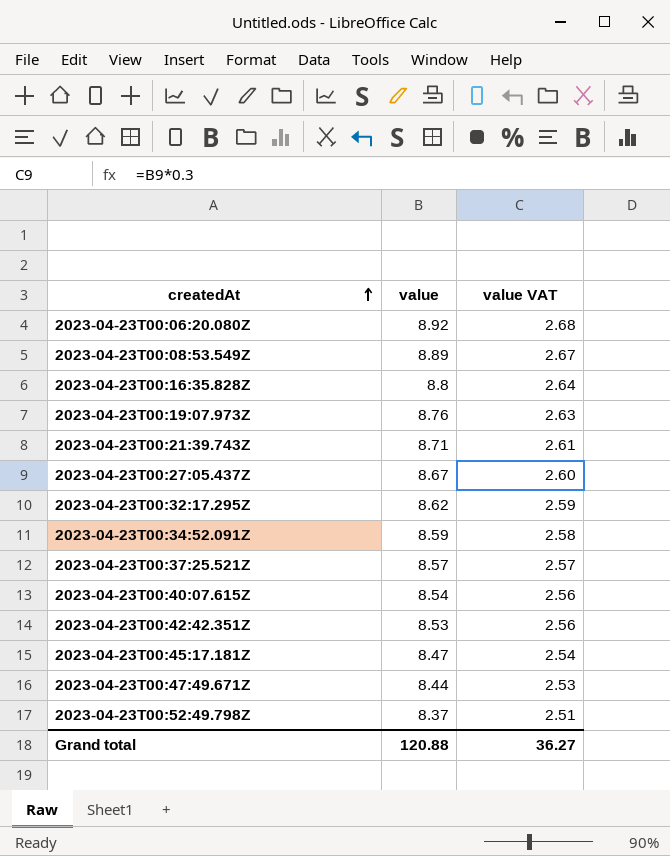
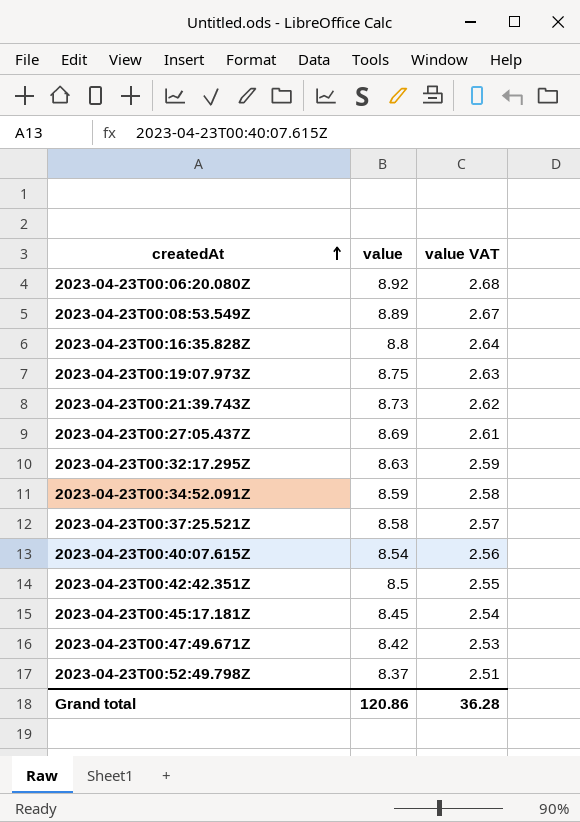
2023-04-23T00:19:07.973Z | value: 8.76 -> 8.75
2023-04-23T00:21:39.743Z | value: 8.71 -> 8.73
2023-04-23T00:21:39.743Z | value VAT: 2.61 -> 2.62
2023-04-23T00:27:05.437Z | value: 8.67 -> 8.69
2023-04-23T00:27:05.437Z | value VAT: 2.60 -> 2.61
2023-04-23T00:32:17.295Z | value: 8.62 -> 8.63
2023-04-23T00:37:25.521Z | value: 8.57 -> 8.58
2023-04-23T00:42:42.351Z | value: 8.53 -> 8.5
2023-04-23T00:42:42.351Z | value VAT: 2.56 -> 2.55
2023-04-23T00:45:17.181Z | value: 8.47 -> 8.45
2023-04-23T00:47:49.671Z | value: 8.44 -> 8.42
Grand total | value: 120.88 -> 120.86
Grand total | value VAT: 36.27 -> 36.28

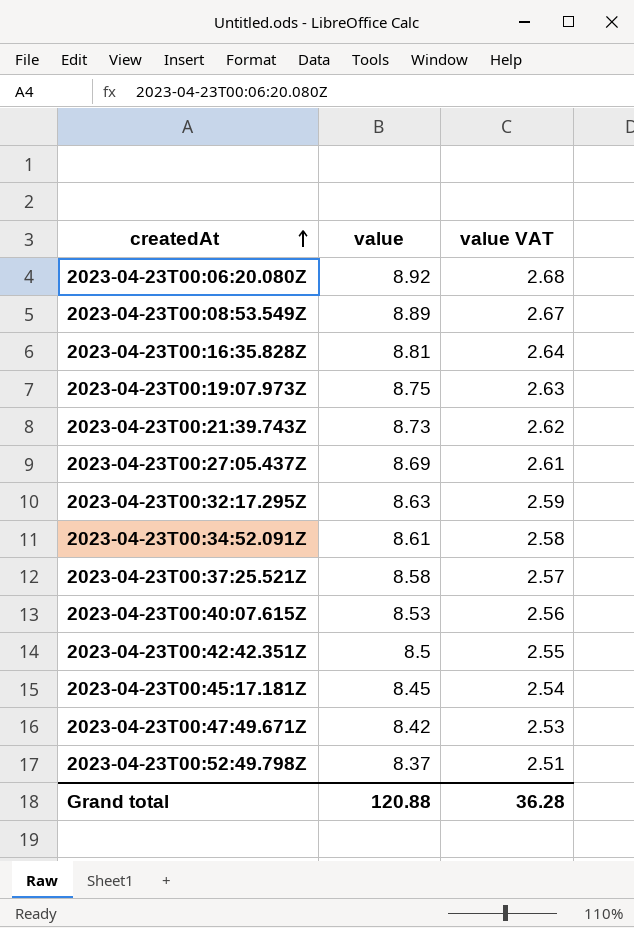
2023-04-23T00:16:35.828Z | value: 8.8 -> 8.81
2023-04-23T00:34:52.091Z | value: 8.59 -> 8.61
2023-04-23T00:40:07.615Z | value: 8.54 -> 8.53
Grand total | value: 120.86 -> 120.88

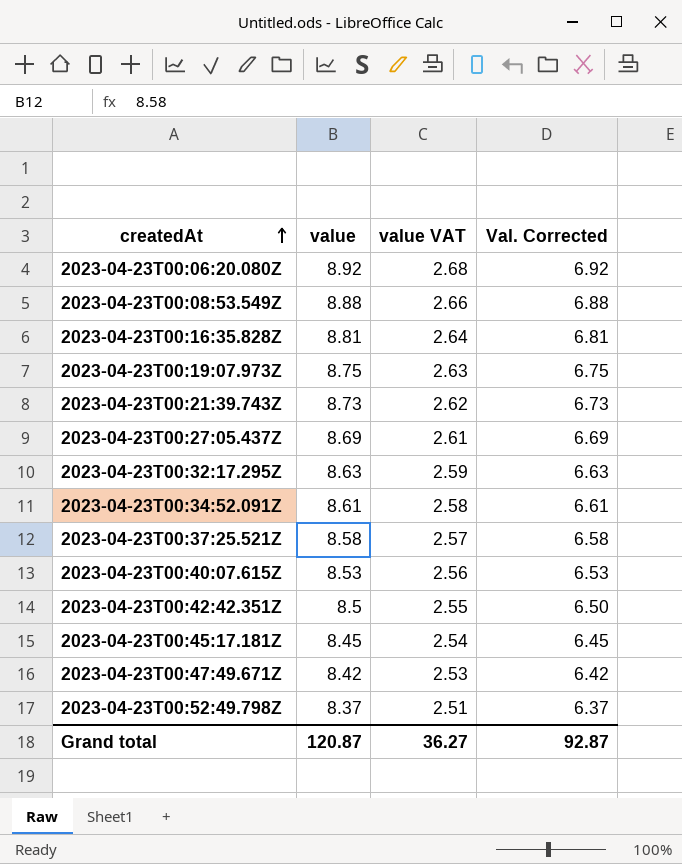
column Val. Corrected | formula: none -> [value] - 2
2023-04-23T00:08:53.549Z | value: 8.89 -> 8.88
2023-04-23T00:08:53.549Z | value VAT: 2.67 -> 2.66
Grand total | value: 120.88 -> 120.87
Grand total | value VAT: 36.28 -> 36.27

